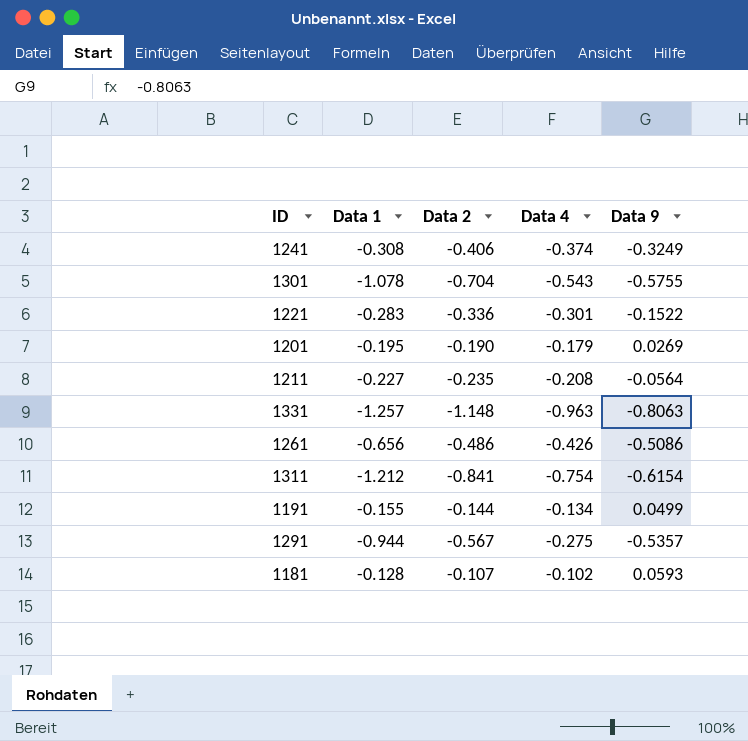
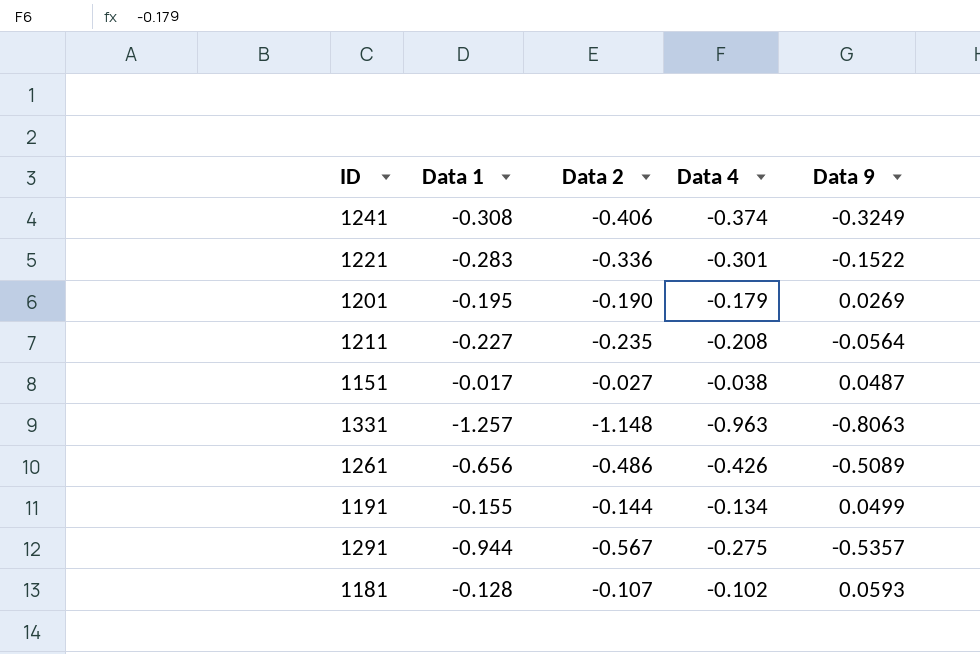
row 1301: -1.078 | -0.704 | -0.543 | -0.5755 -> none
row 1311: -1.212 | -0.841 | -0.754 | -0.6154 -> none
row 1151: none -> -0.017 | -0.027 | -0.038 | 0.0487
1261 | Data 9: -0.5086 -> -0.5089

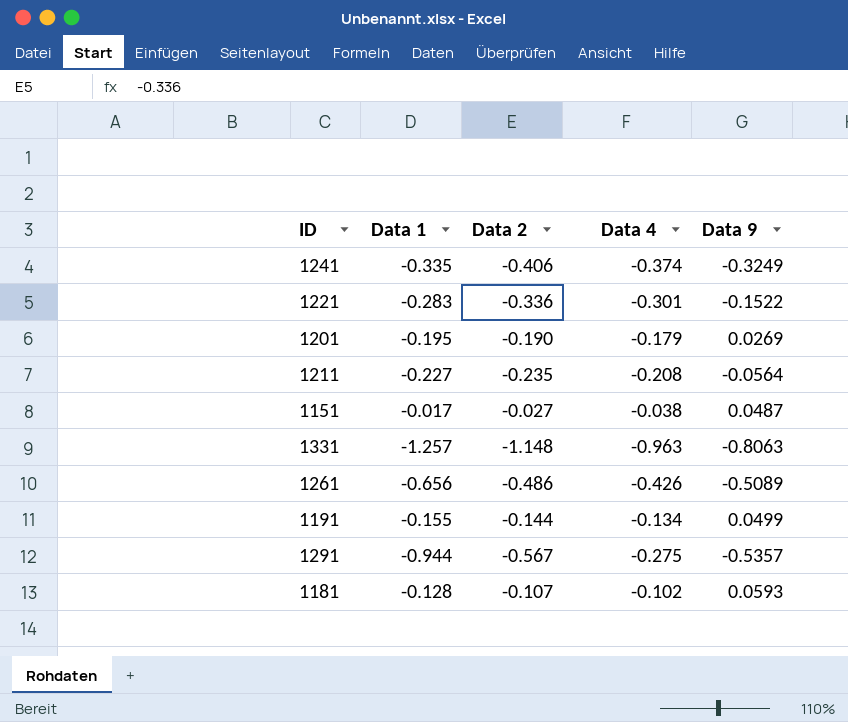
1241 | Data 1: -0.308 -> -0.335

